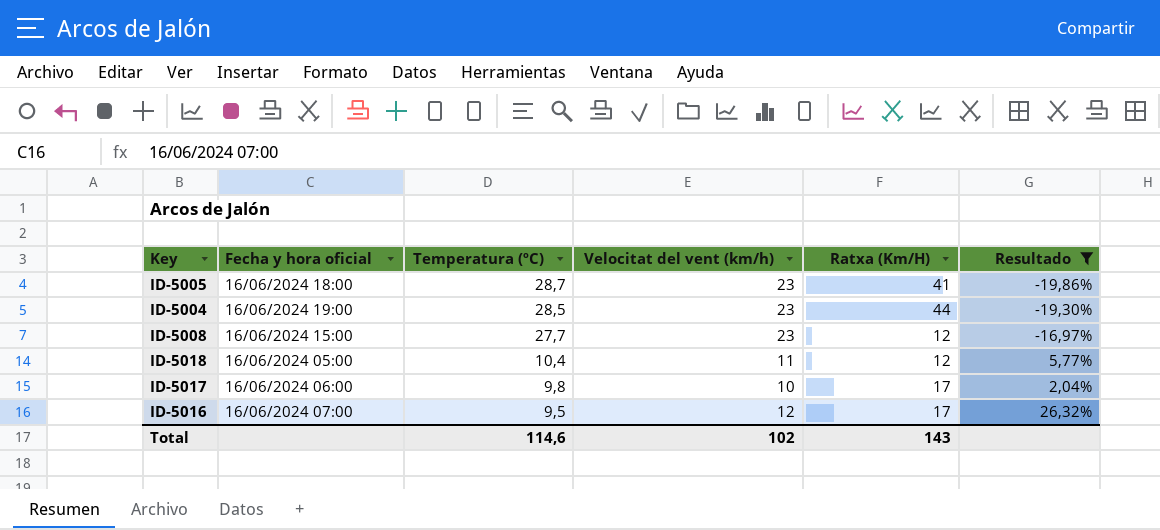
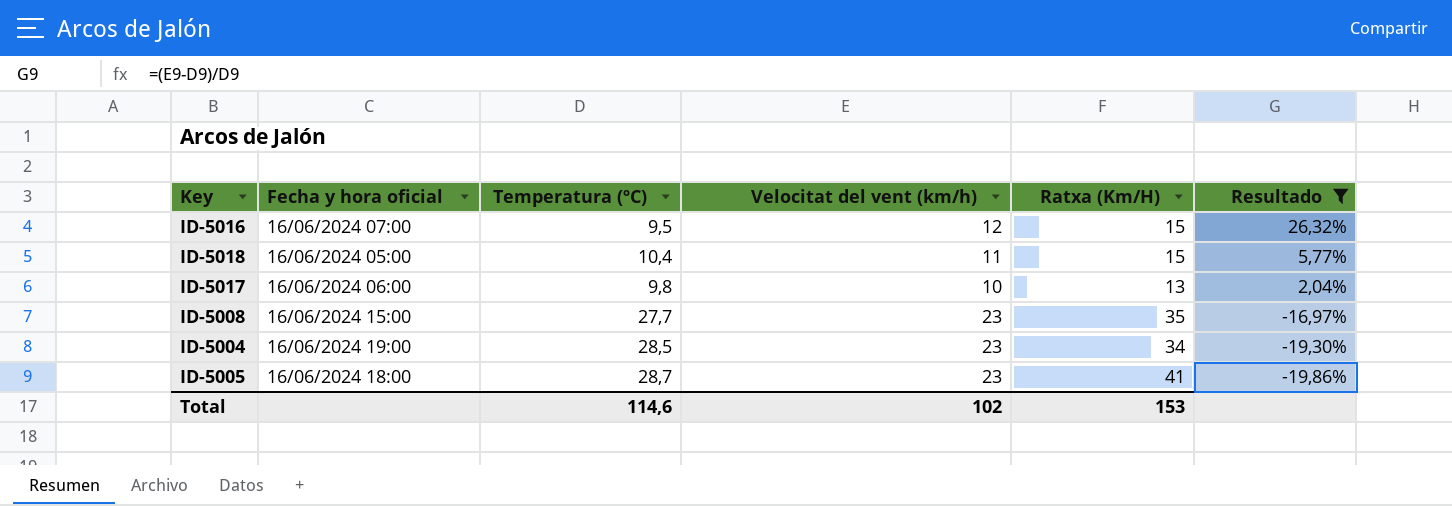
row order: Temperatura (ºC) descending -> Resultado descending
ID-5016 | Ratxa (Km/H): 17 -> 15
ID-5018 | Ratxa (Km/H): 12 -> 15
ID-5017 | Ratxa (Km/H): 17 -> 13
ID-5008 | Ratxa (Km/H): 12 -> 35
ID-5004 | Ratxa (Km/H): 44 -> 34
Total | Ratxa (Km/H): 143 -> 153

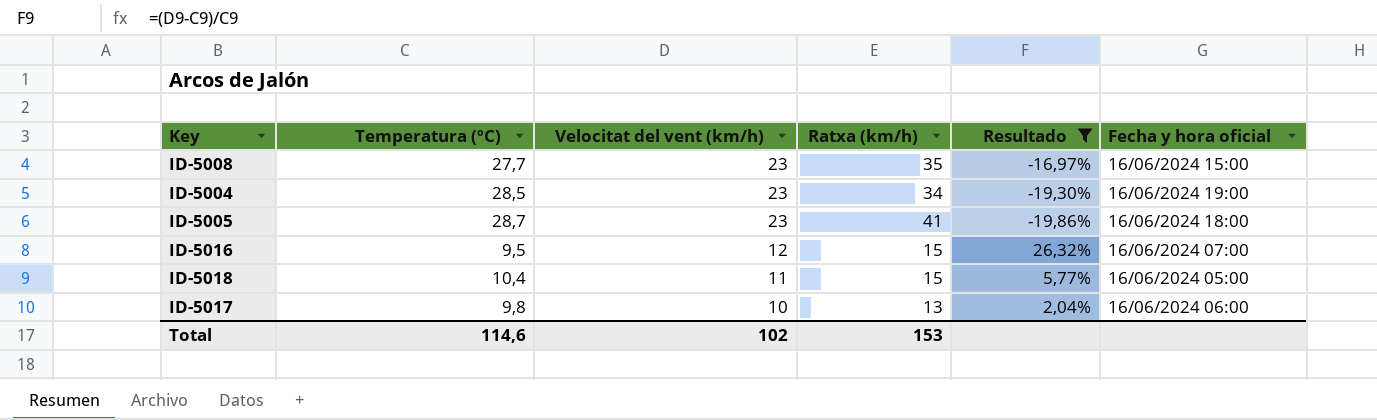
row order: Resultado descending -> Velocitat del vent (km/h) descending
column name: Ratxa (Km/H) -> Ratxa (km/h)
column Fecha y hora oficial | position: 2 -> 6

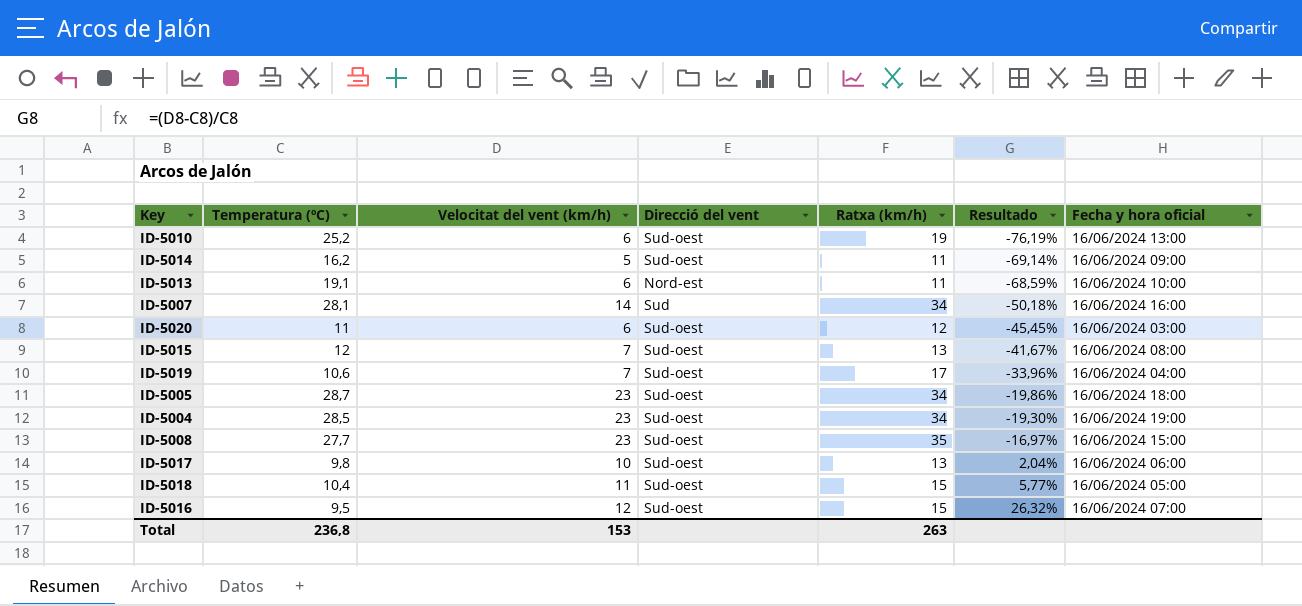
filter: Resultado >= -19,86% -> none
row order: Velocitat del vent (km/h) descending -> Resultado ascending
column Direcció del vent | position: none -> 4
ID-5005 | Ratxa (km/h): 41 -> 34
Total | Temperatura (ºC): 114,6 -> 236,8
Total | Velocitat del vent (km/h): 102 -> 153
Total | Ratxa (km/h): 153 -> 263

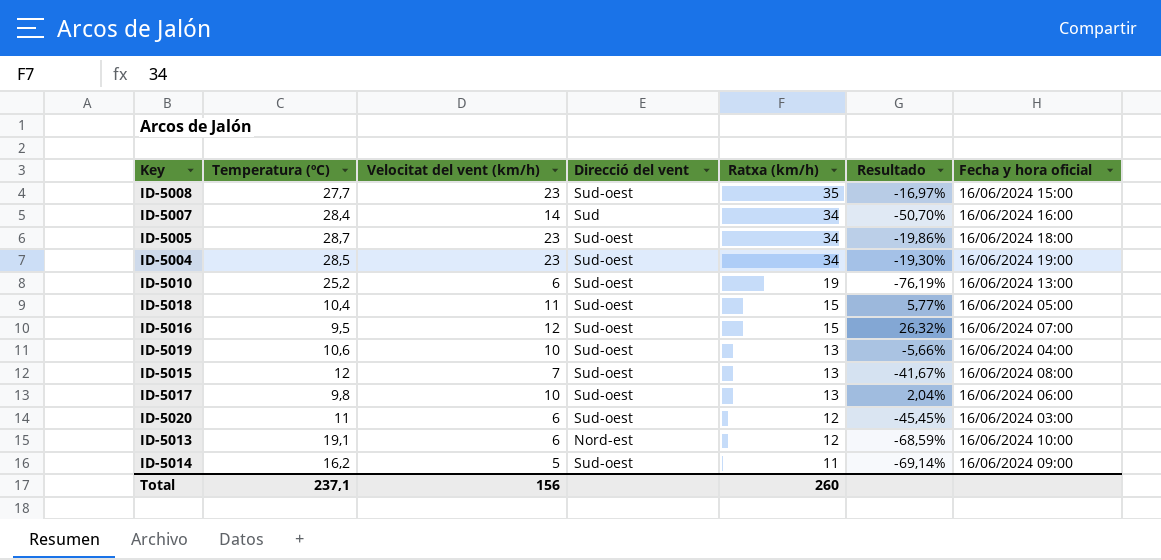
row order: Resultado ascending -> Ratxa (km/h) descending
ID-5007 | Temperatura (ºC): 28,1 -> 28,4
ID-5007 | Resultado: -50,18% -> -50,70%
ID-5019 | Velocitat del vent (km/h): 7 -> 10
ID-5019 | Ratxa (km/h): 17 -> 13
ID-5019 | Resultado: -33,96% -> -5,66%
ID-5013 | Ratxa (km/h): 11 -> 12
Total | Temperatura (ºC): 236,8 -> 237,1
Total | Velocitat del vent (km/h): 153 -> 156
Total | Ratxa (km/h): 263 -> 260

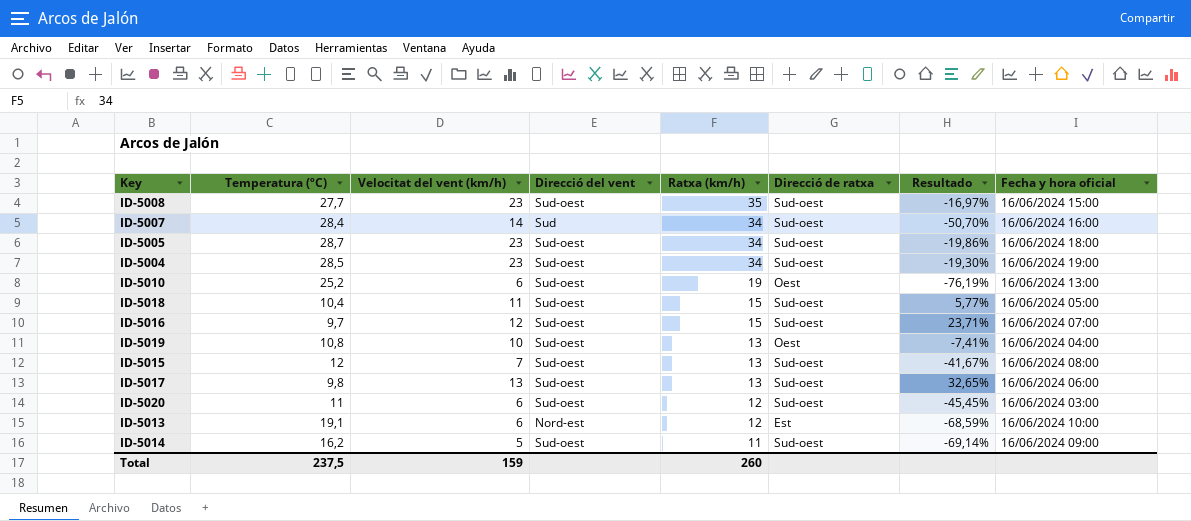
column Direcció de ratxa | position: none -> 6
ID-5016 | Temperatura (ºC): 9,5 -> 9,7
ID-5016 | Resultado: 26,32% -> 23,71%
ID-5019 | Temperatura (ºC): 10,6 -> 10,8
ID-5019 | Resultado: -5,66% -> -7,41%
ID-5017 | Velocitat del vent (km/h): 10 -> 13
ID-5017 | Resultado: 2,04% -> 32,65%
Total | Temperatura (ºC): 237,1 -> 237,5
Total | Velocitat del vent (km/h): 156 -> 159

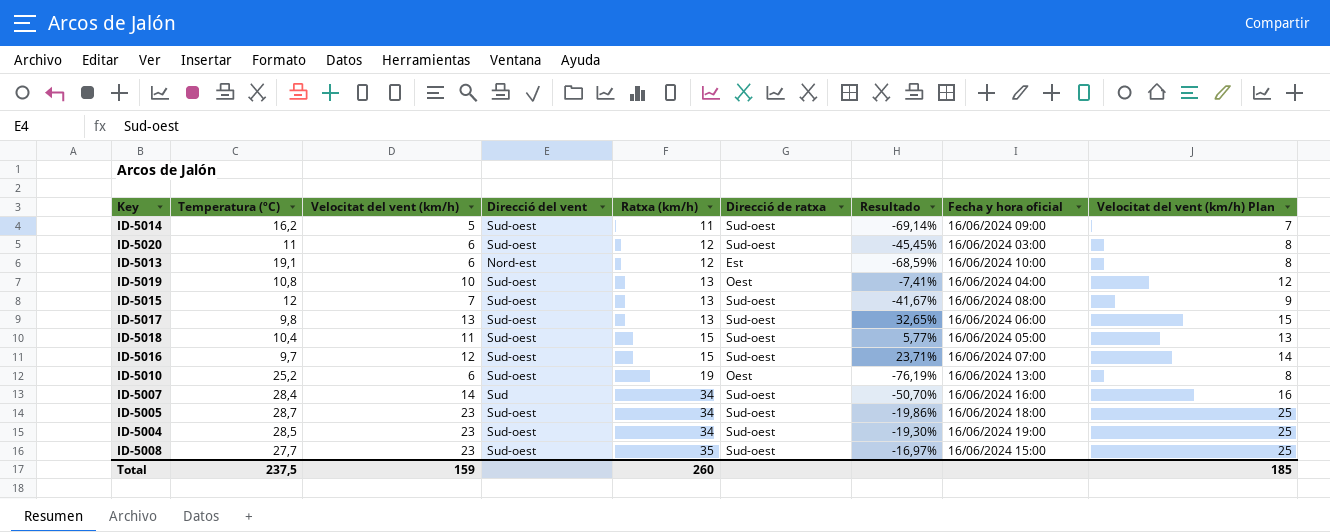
row order: Ratxa (km/h) descending -> Ratxa (km/h) ascending
column Velocitat del vent (km/h) Plan | formula: none -> [Velocitat del vent (km/h)] + 2

